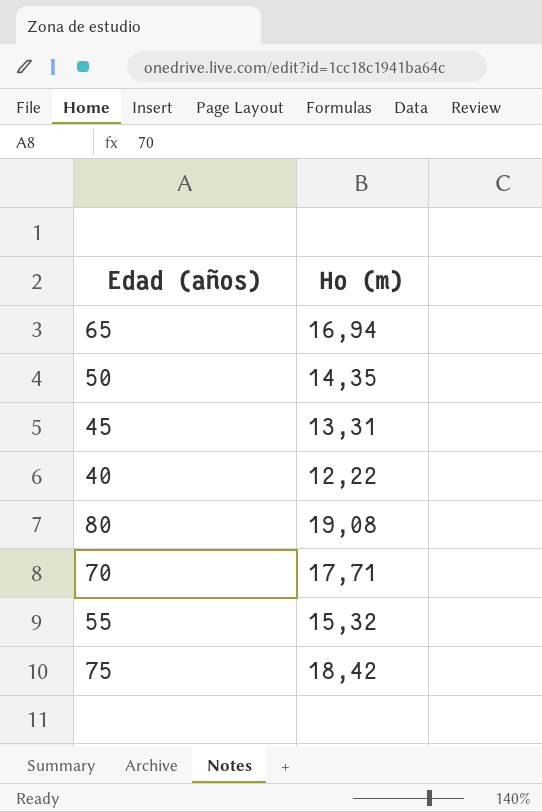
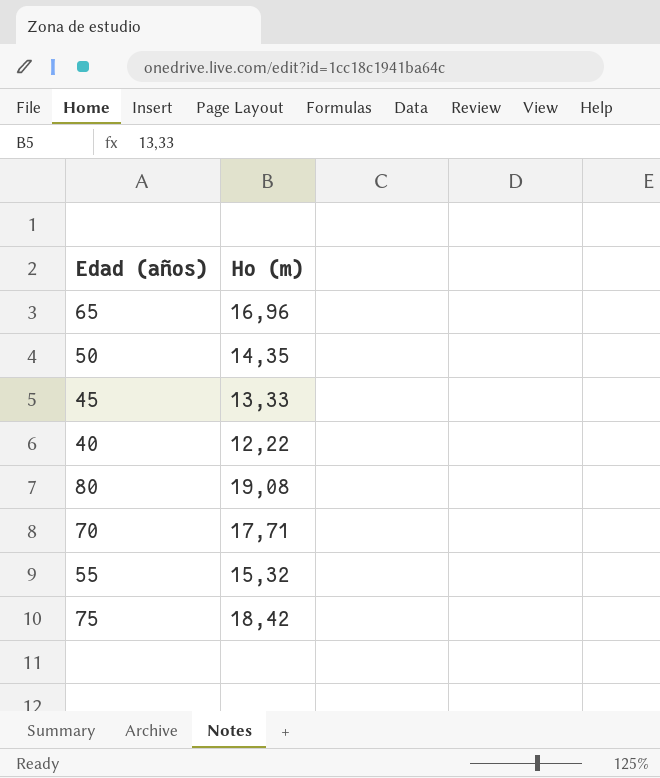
65 | Ho (m): 16,94 -> 16,96
45 | Ho (m): 13,31 -> 13,33

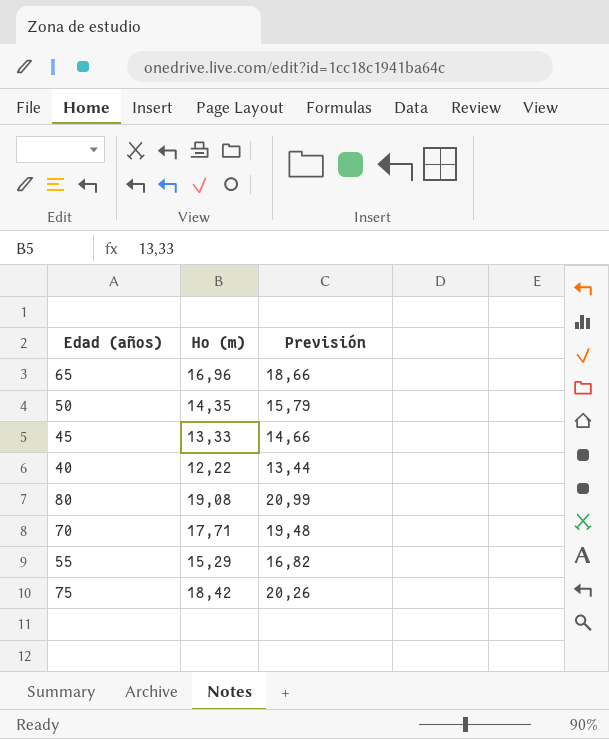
column Previsión | formula: none -> [Ho (m)] * 1,1
55 | Ho (m): 15,32 -> 15,29

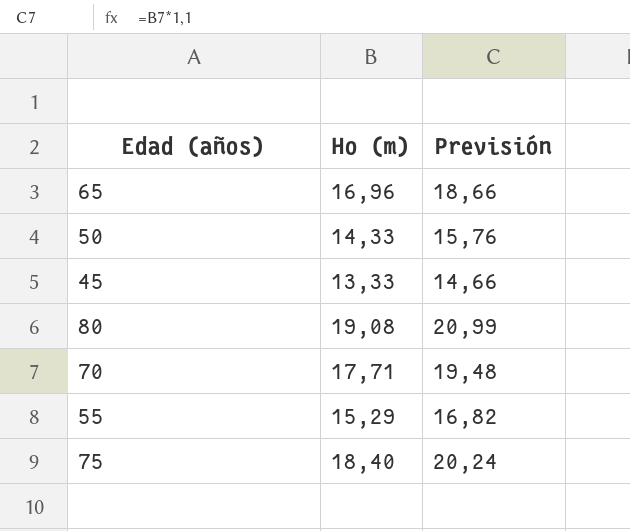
row 40: 12,22 | 13,44 -> none
50 | Ho (m): 14,35 -> 14,33
50 | Previsión: 15,79 -> 15,76
75 | Ho (m): 18,42 -> 18,40
75 | Previsión: 20,26 -> 20,24

